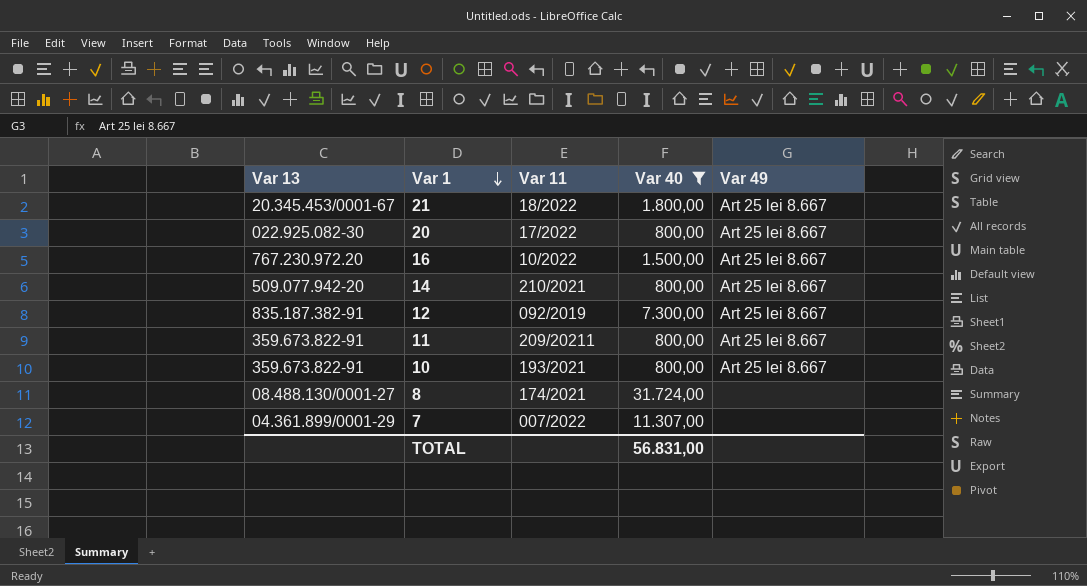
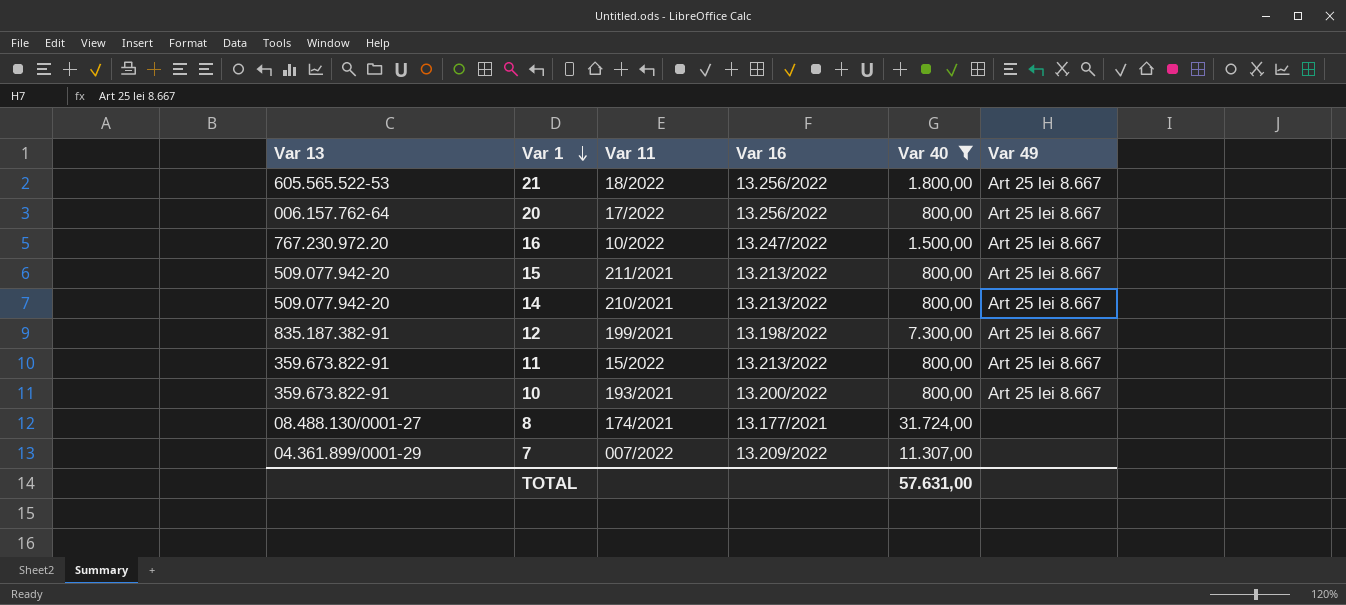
column Var 16 | position: none -> 4
21 | Var 13: 20.345.453/0001-67 -> 605.565.522-53
20 | Var 13: 022.925.082-30 -> 006.157.762-64
row 15: none -> 509.077.942-20 | 211/2021 | 13.213/2022 | 800,00 | Art 25 lei 8.667
12 | Var 11: 092/2019 -> 199/2021
11 | Var 11: 209/20211 -> 15/2022
TOTAL | Var 40: 56.831,00 -> 57.631,00

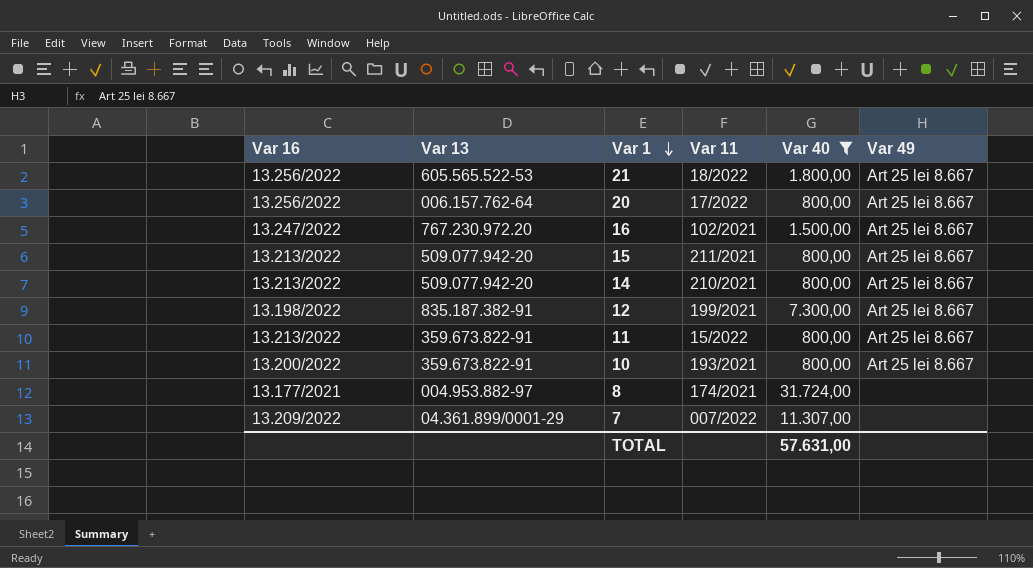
column Var 16 | position: 4 -> 1
16 | Var 11: 10/2022 -> 102/2021
8 | Var 13: 08.488.130/0001-27 -> 004.953.882-97

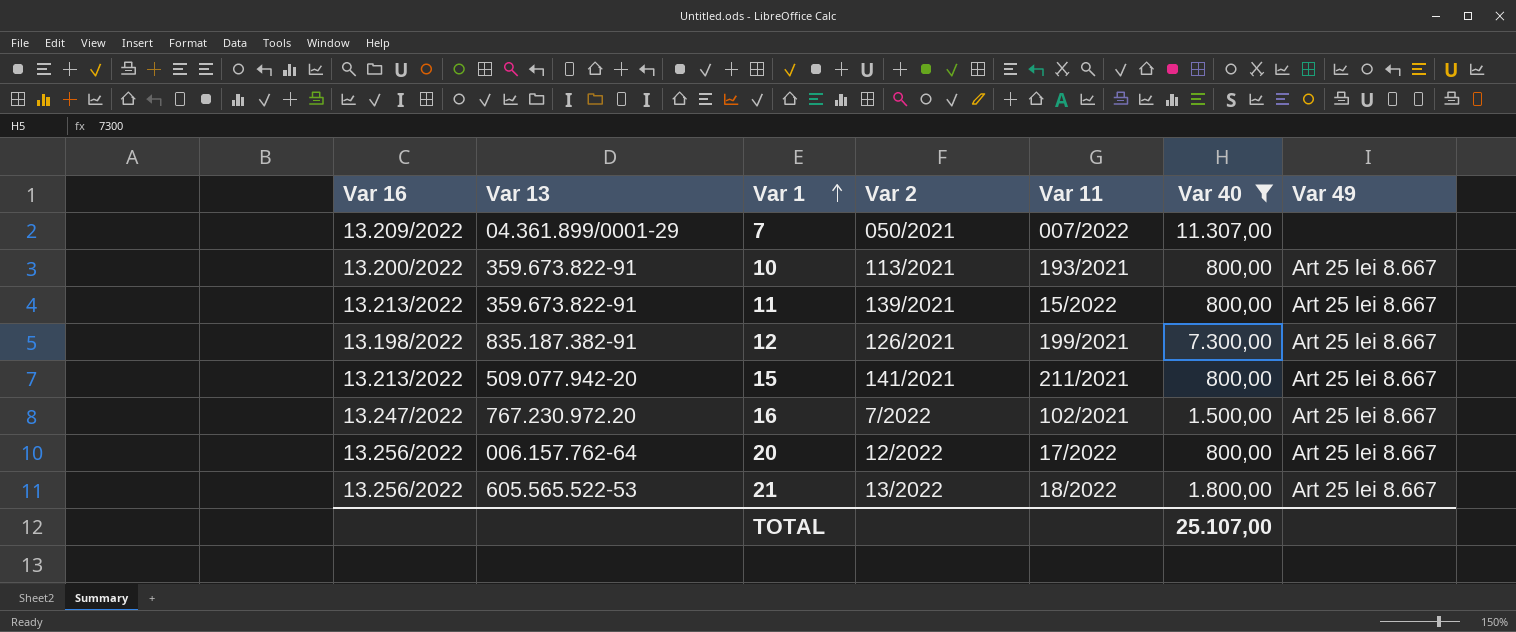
row order: Var 1 descending -> Var 1 ascending
column Var 2 | position: none -> 4
row 14: 13.213/2022 | 509.077.942-20 | 210/2021 | 800,00 | Art 25 lei 8.667 -> none
row 8: 13.177/2021 | 004.953.882-97 | 174/2021 | 31.724,00 | none -> none
TOTAL | Var 40: 57.631,00 -> 25.107,00

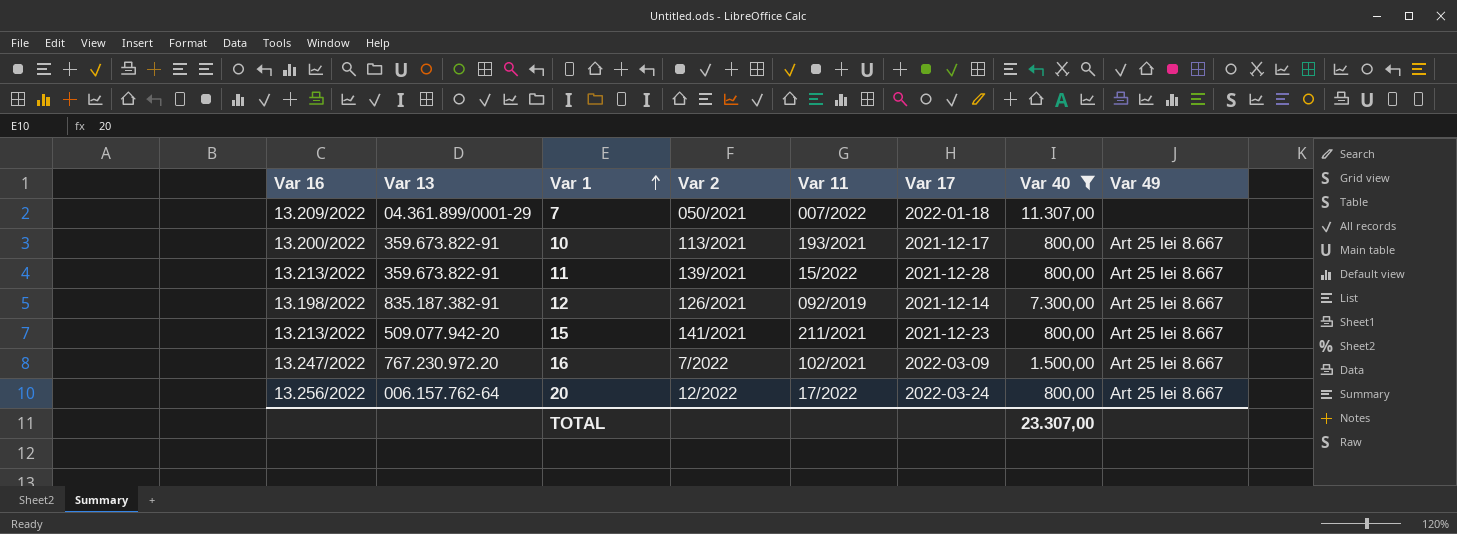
column Var 17 | position: none -> 6
row 21: 13.256/2022 | 605.565.522-53 | 13/2022 | 18/2022 | 1.800,00 | Art 25 lei 8.667 -> none
12 | Var 11: 199/2021 -> 092/2019
TOTAL | Var 40: 25.107,00 -> 23.307,00

